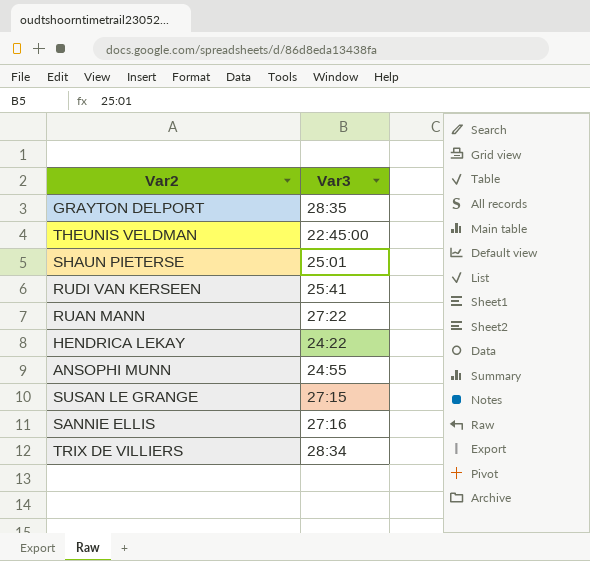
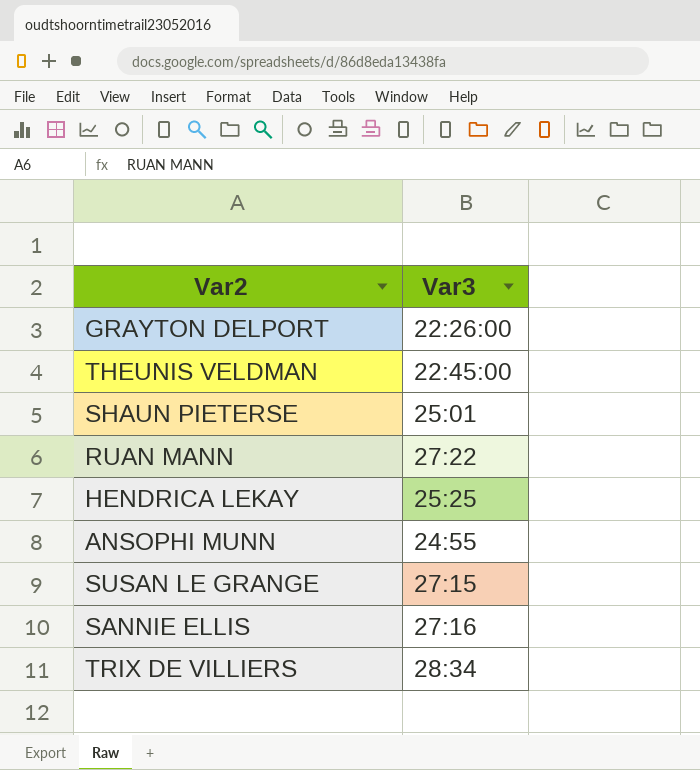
row RUDI VAN KERSEEN: 25:41 -> none
GRAYTON DELPORT | Var3: 28:35 -> 22:26:00
HENDRICA LEKAY | Var3: 24:22 -> 25:25

